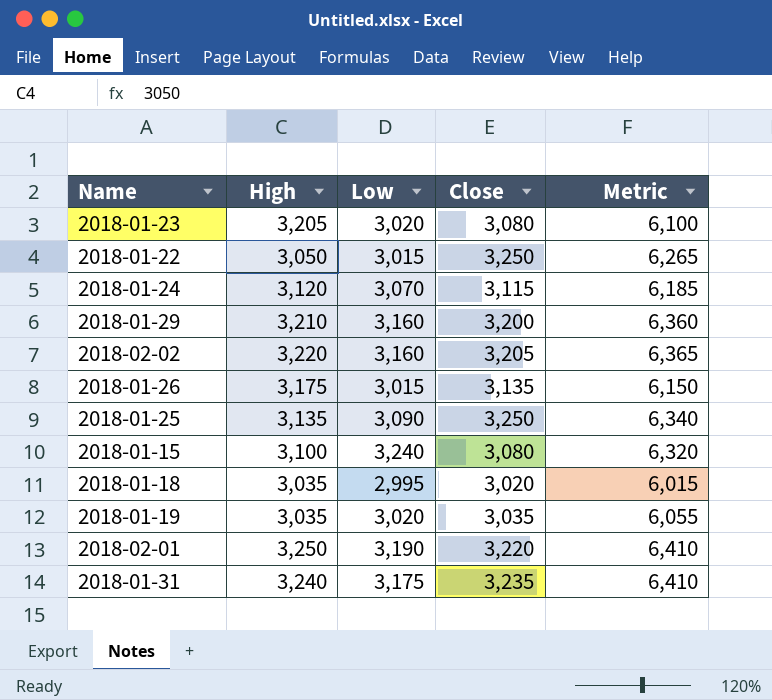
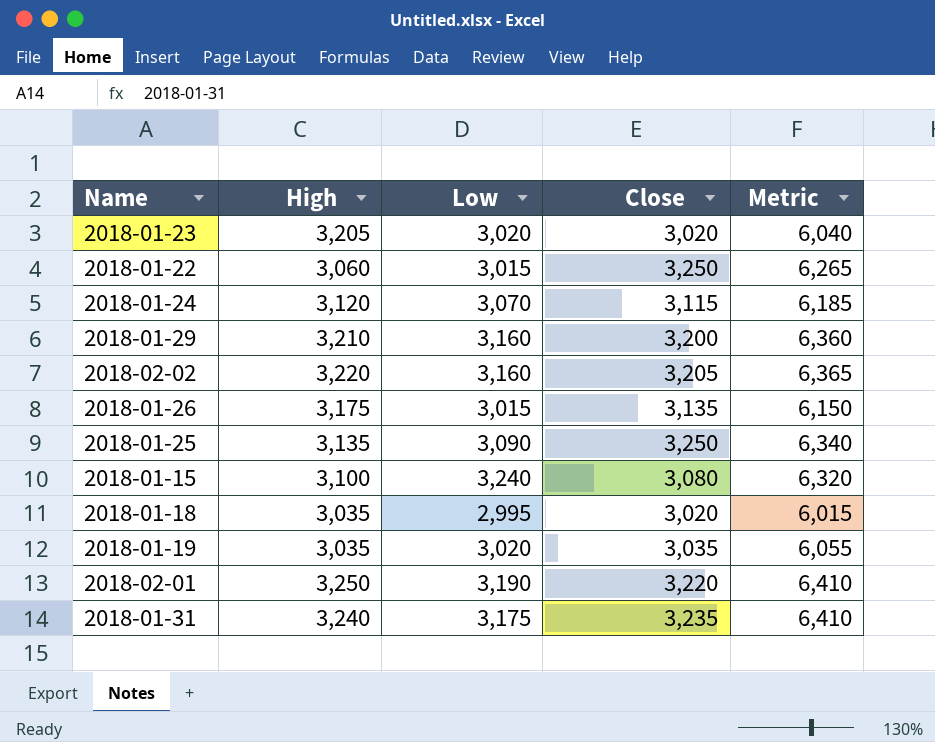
2018-01-23 | Close: 3,080 -> 3,020
2018-01-23 | Metric: 6,100 -> 6,040
2018-01-22 | High: 3,050 -> 3,060

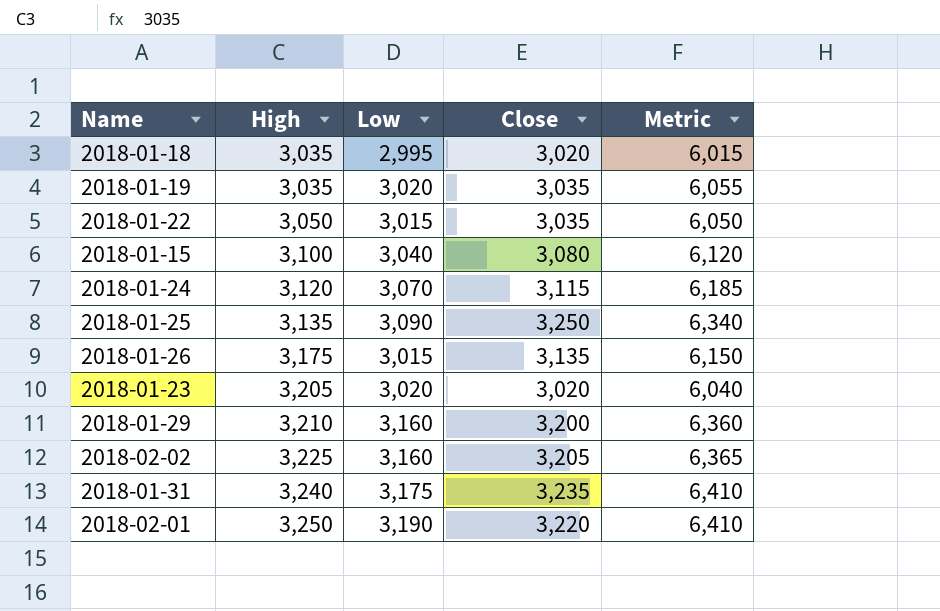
row order: none -> High ascending
2018-01-22 | High: 3,060 -> 3,050
2018-01-22 | Close: 3,250 -> 3,035
2018-01-22 | Metric: 6,265 -> 6,050
2018-01-15 | Low: 3,240 -> 3,040
2018-01-15 | Metric: 6,320 -> 6,120
2018-02-02 | High: 3,220 -> 3,225

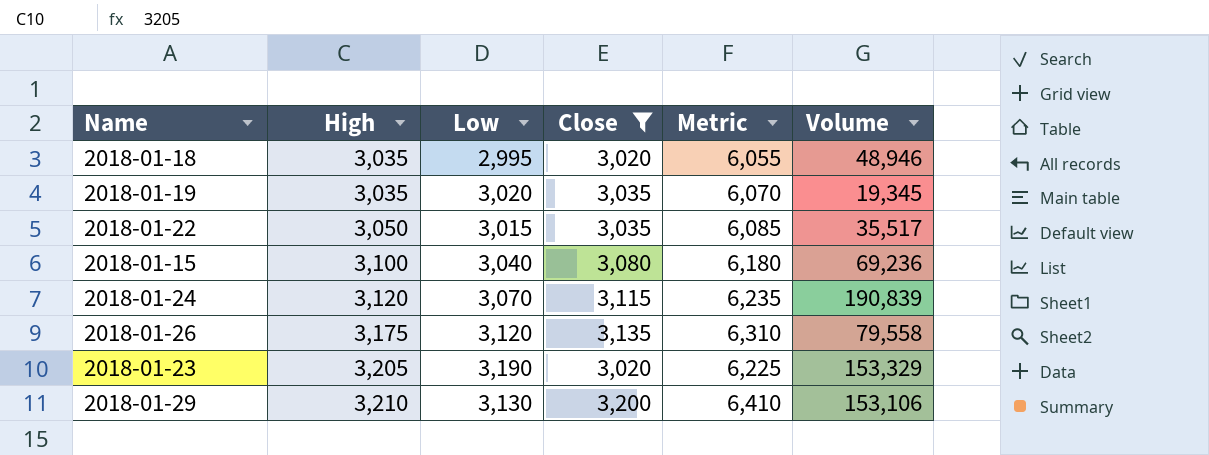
filter: none -> Close <= 3,200
column Metric | formula: [Low] + [Close] -> [High] + [Close]
column Volume | position: none -> 6
2018-01-26 | Low: 3,015 -> 3,120
2018-01-23 | Low: 3,020 -> 3,190
2018-01-29 | Low: 3,160 -> 3,130

